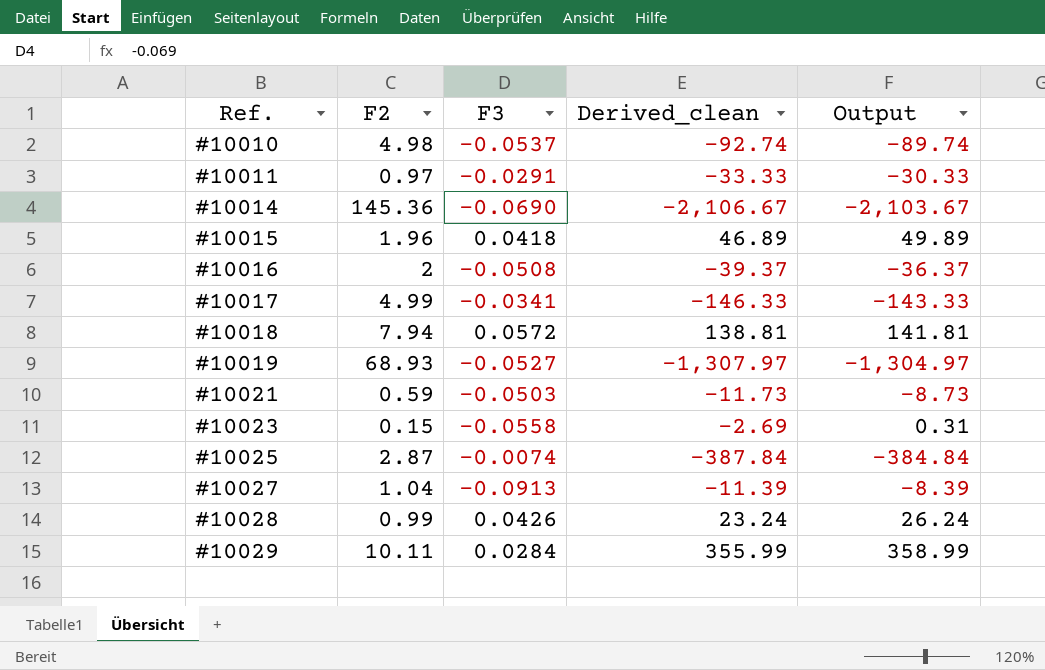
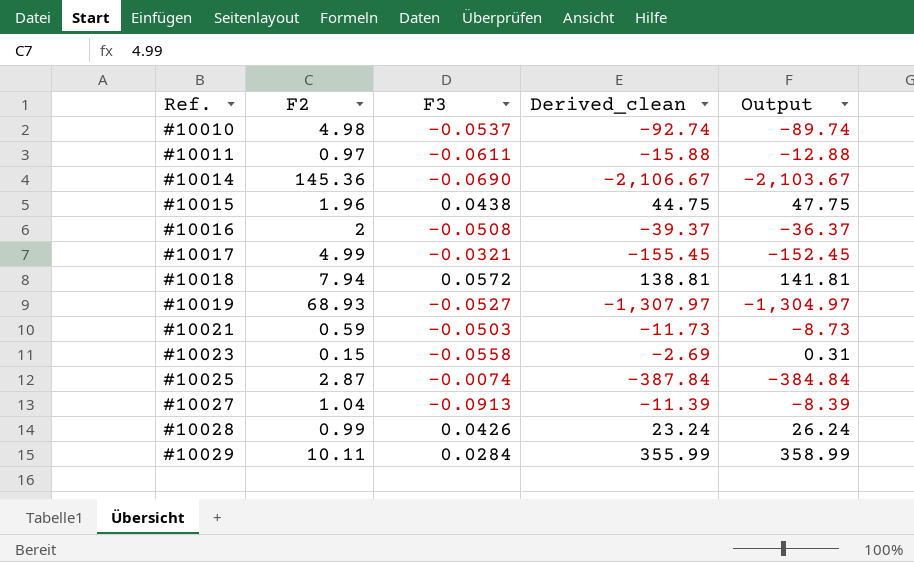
#10011 | F3: -0.0291 -> -0.0611
#10011 | Derived_clean: -33.33 -> -15.88
#10011 | Output: -30.33 -> -12.88
#10015 | F3: 0.0418 -> 0.0438
#10015 | Derived_clean: 46.89 -> 44.75
#10015 | Output: 49.89 -> 47.75
#10017 | F3: -0.0341 -> -0.0321
#10017 | Derived_clean: -146.33 -> -155.45
#10017 | Output: -143.33 -> -152.45

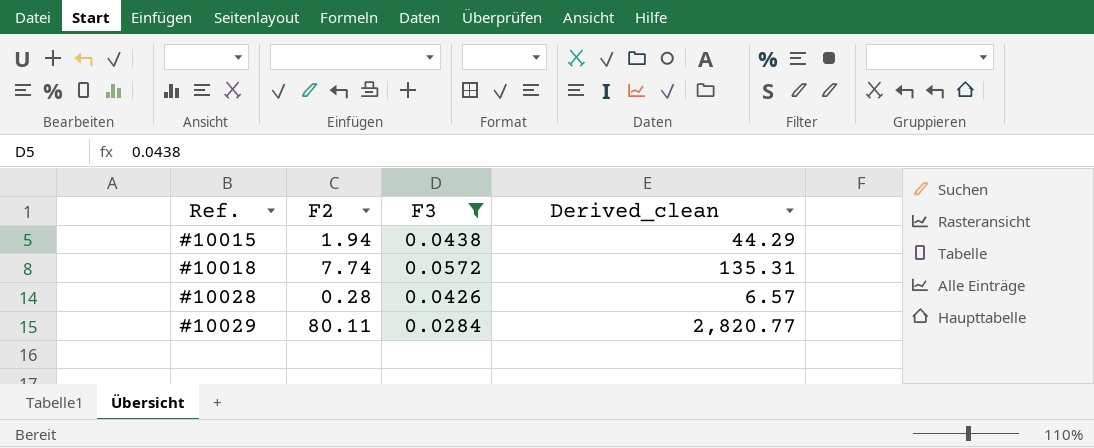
filter: none -> F3 >= 0.0284
column Output | formula: [Derived_clean] + 3 -> none
#10015 | F2: 1.96 -> 1.94
#10015 | Derived_clean: 44.75 -> 44.29
#10018 | F2: 7.94 -> 7.74
#10018 | Derived_clean: 138.81 -> 135.31
#10028 | F2: 0.99 -> 0.28
#10028 | Derived_clean: 23.24 -> 6.57
#10029 | F2: 10.11 -> 80.11
#10029 | Derived_clean: 355.99 -> 2,820.77

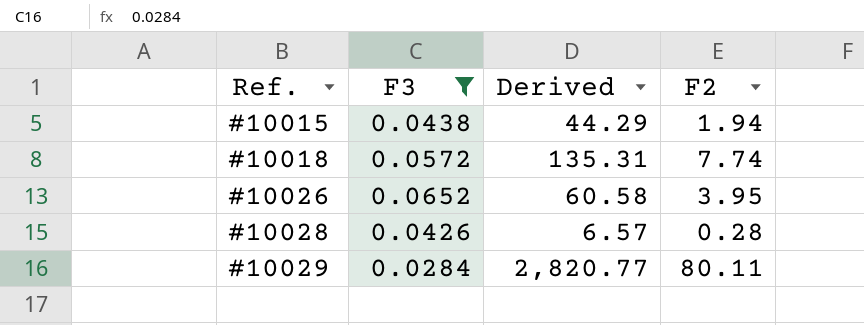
column name: Derived_clean -> Derived
column F2 | position: 2 -> 4
row #10026: none -> 0.0652 | 60.58 | 3.95

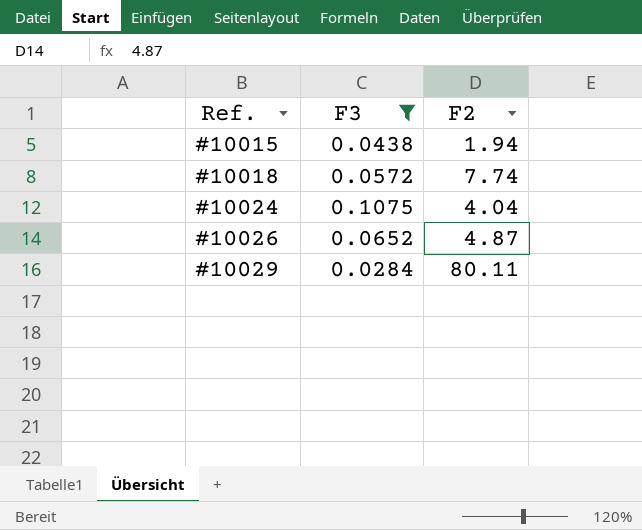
column Derived | formula: [F2] / [F3] -> none
row #10028: 0.0426 | 6.57 | 0.28 -> none
row #10024: none -> 0.1075 | 4.04
#10026 | F2: 3.95 -> 4.87

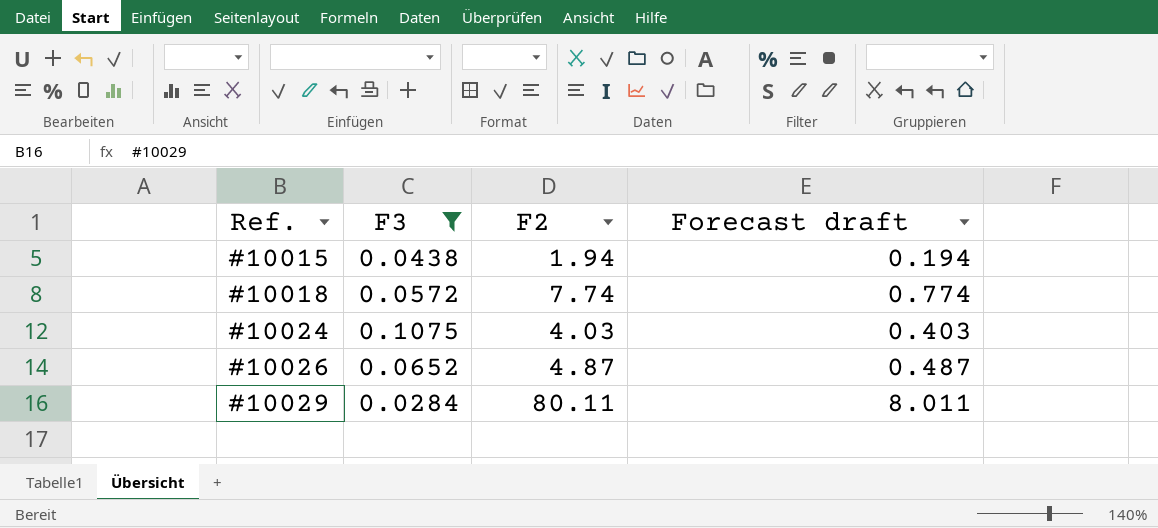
column Forecast draft | formula: none -> [F2] * 0.1
#10024 | F2: 4.04 -> 4.03

